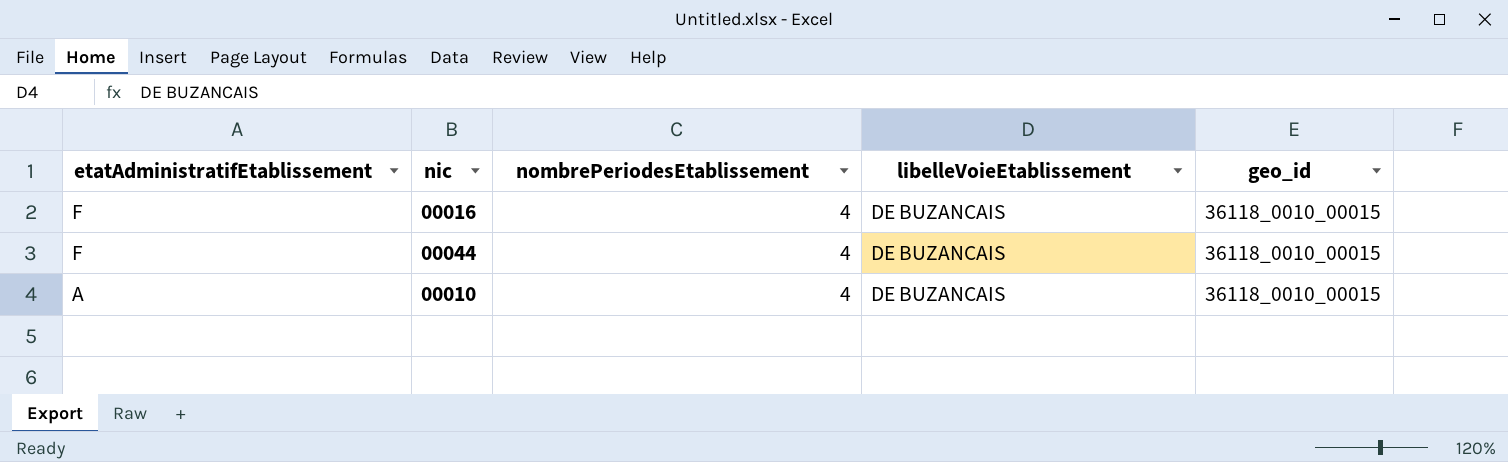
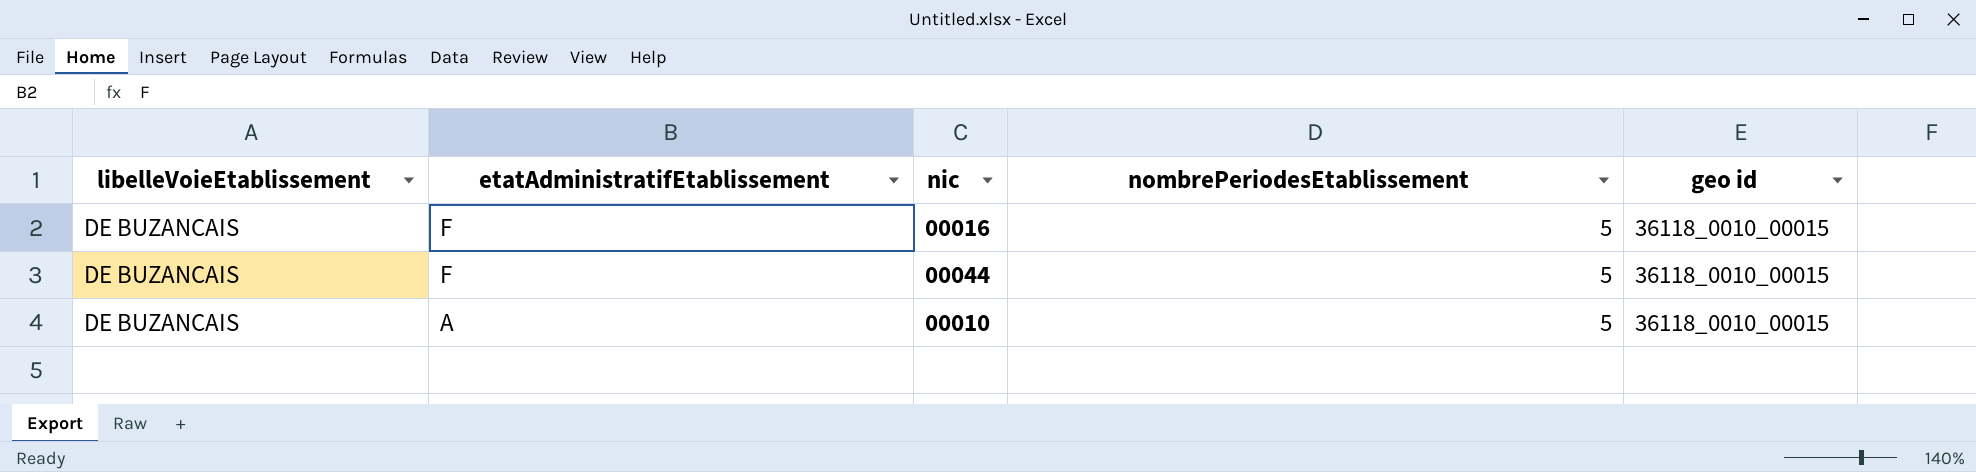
column libelleVoieEtablissement | position: 4 -> 1
column name: geo_id -> geo id
00016 | nombrePeriodesEtablissement: 4 -> 5
00044 | nombrePeriodesEtablissement: 4 -> 5
00010 | nombrePeriodesEtablissement: 4 -> 5

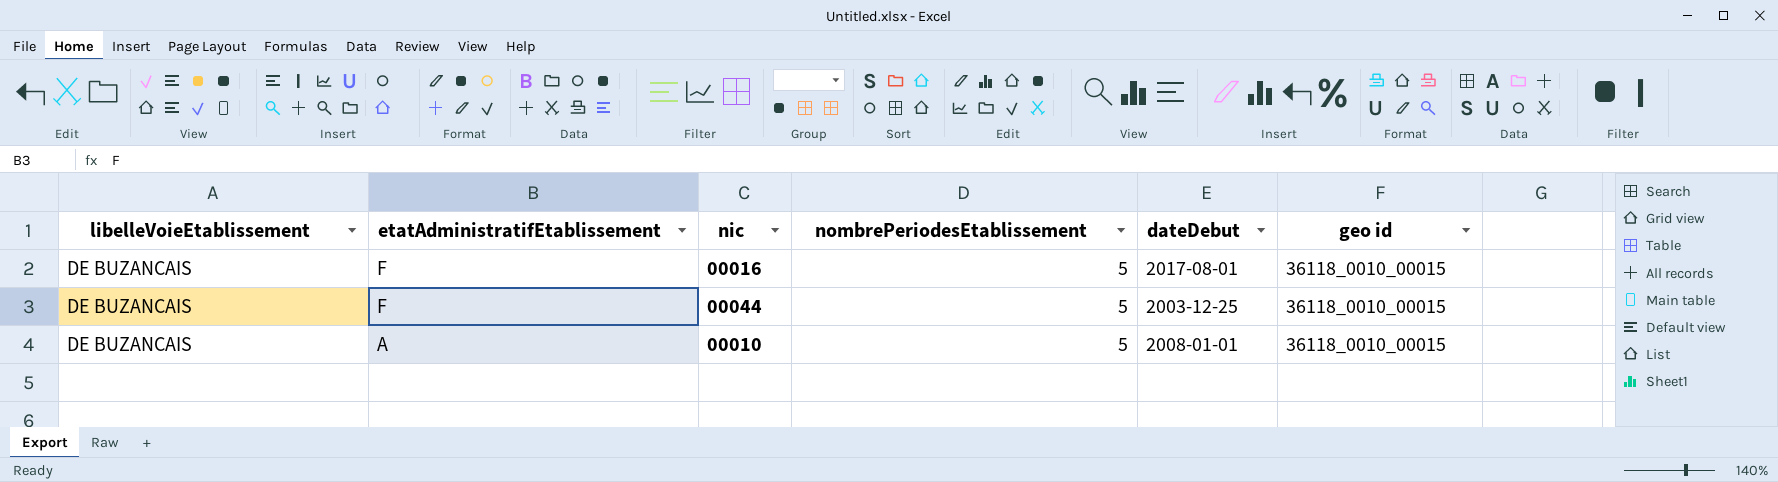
column dateDebut | position: none -> 5

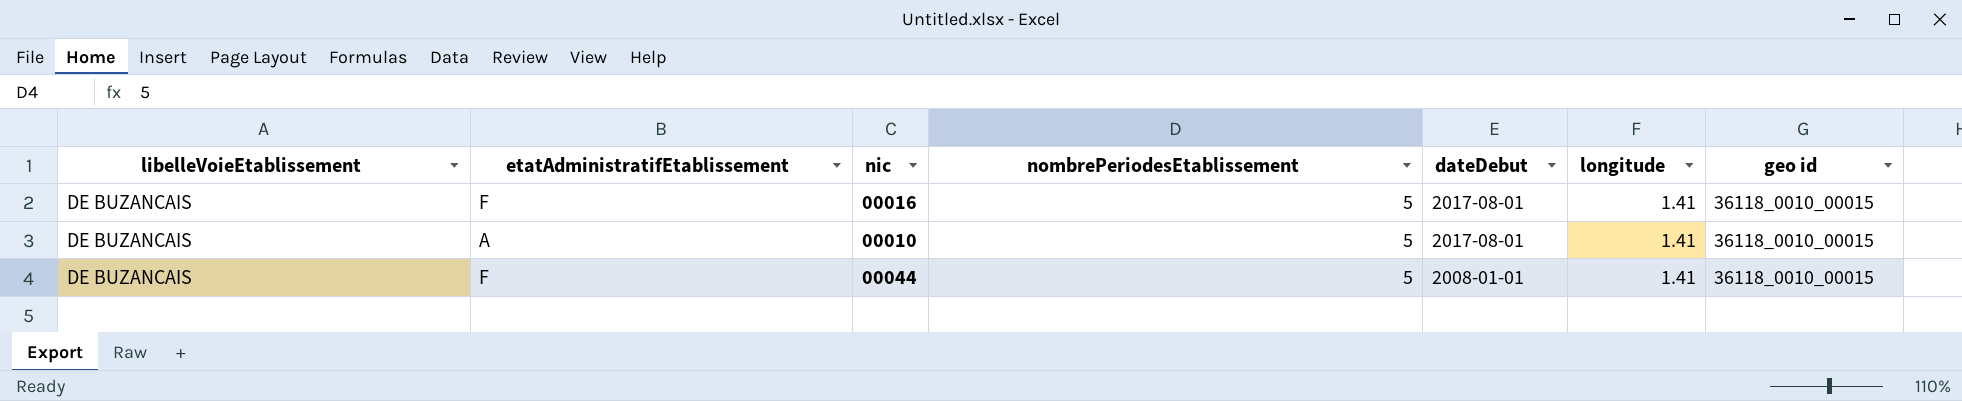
row order: etatAdministratifEtablissement descending -> dateDebut descending
column longitude | position: none -> 6
00010 | dateDebut: 2008-01-01 -> 2017-08-01
00044 | dateDebut: 2003-12-25 -> 2008-01-01

